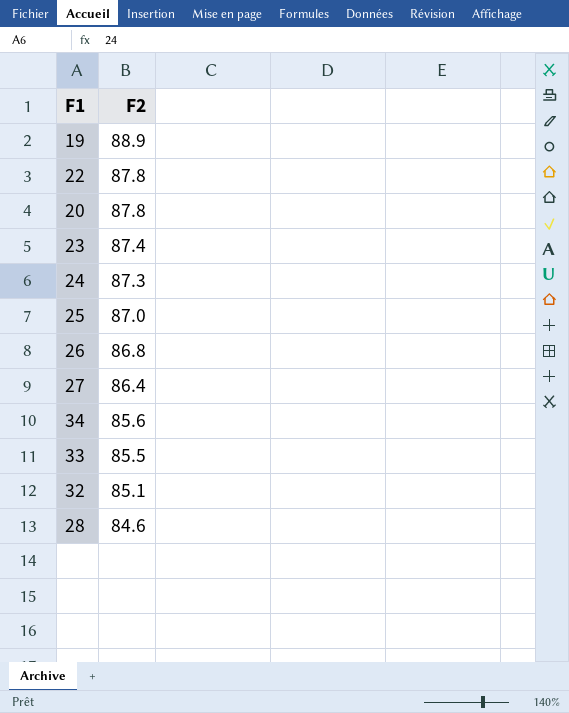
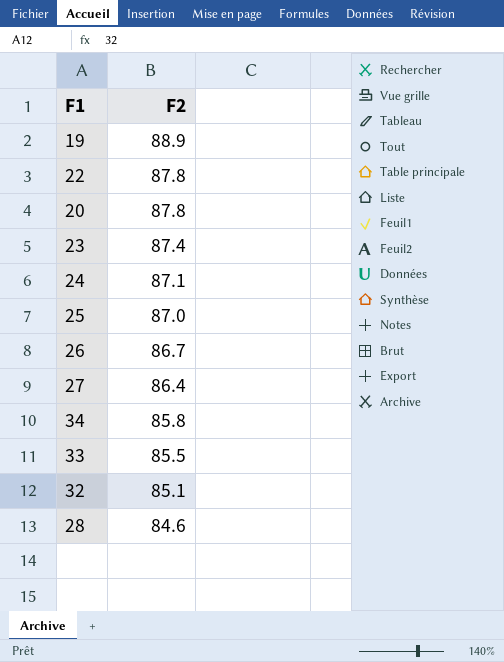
24 | F2: 87.3 -> 87.1
26 | F2: 86.8 -> 86.7
34 | F2: 85.6 -> 85.8

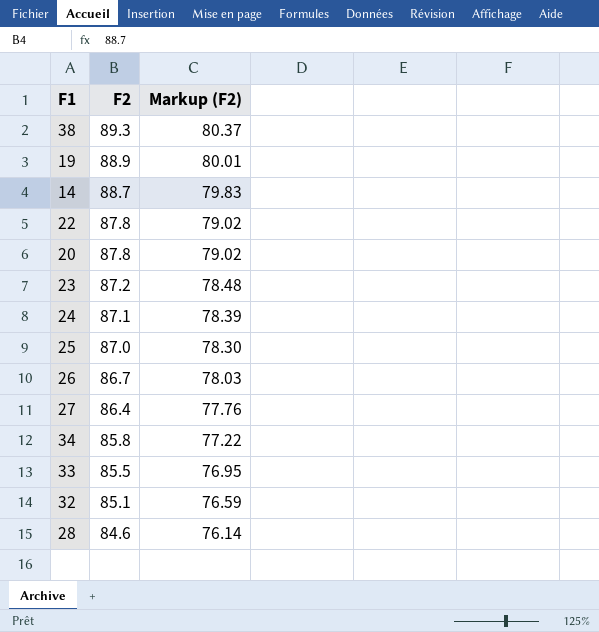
column Markup (F2) | formula: none -> [F2] * 0.9
row 38: none -> 89.3 | 80.37
row 14: none -> 88.7 | 79.83
23 | F2: 87.4 -> 87.2

